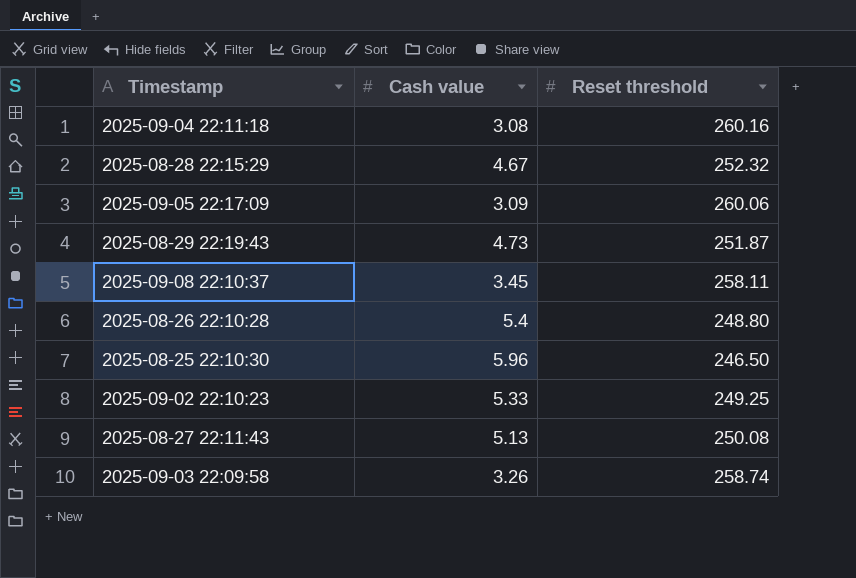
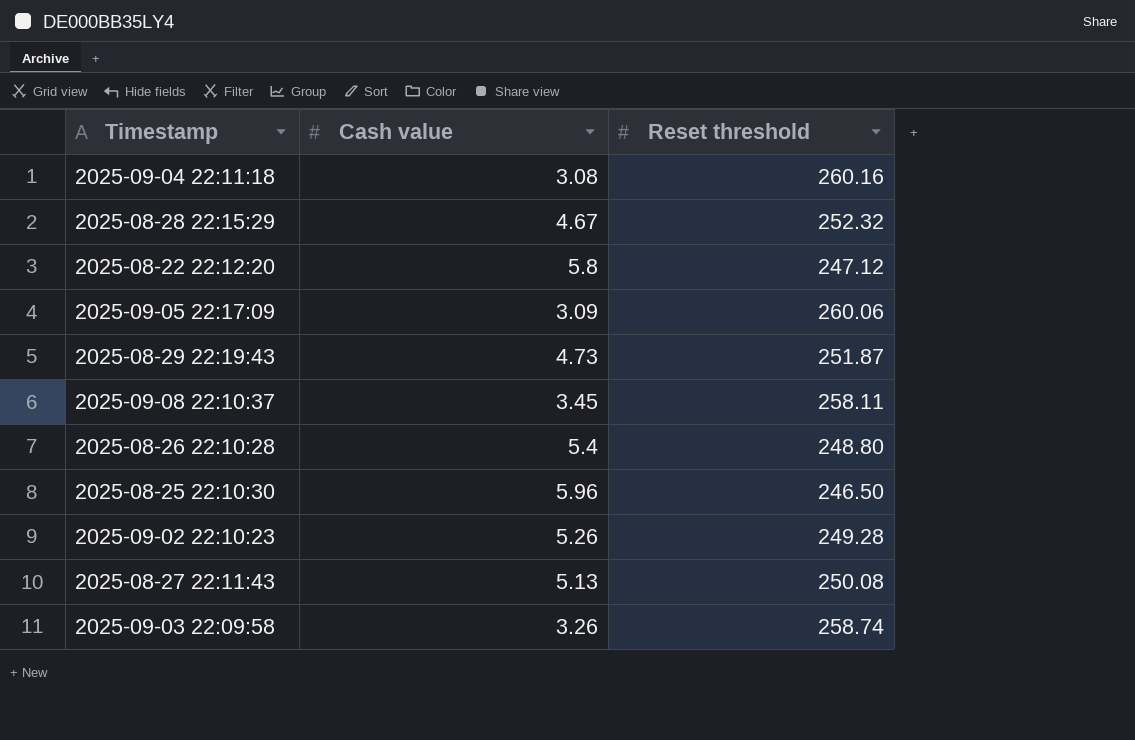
row 2025-08-22 22:12:20: none -> 5.8 | 247.12
2025-09-02 22:10:23 | Cash value: 5.33 -> 5.26
2025-09-02 22:10:23 | Reset threshold: 249.25 -> 249.28

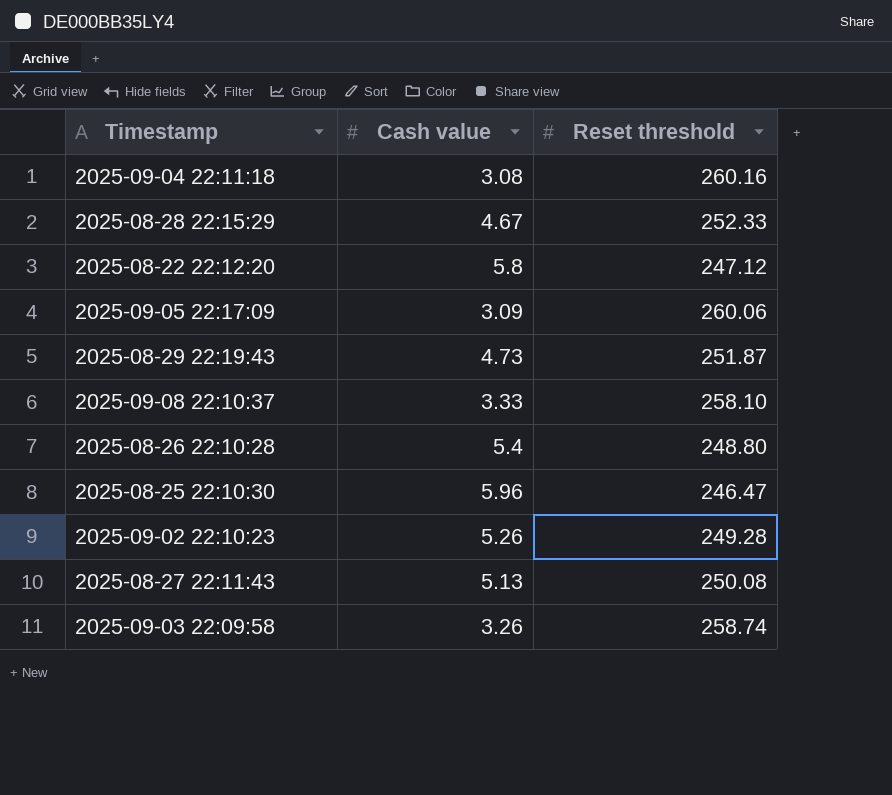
2025-08-28 22:15:29 | Reset threshold: 252.32 -> 252.33
2025-09-08 22:10:37 | Cash value: 3.45 -> 3.33
2025-09-08 22:10:37 | Reset threshold: 258.11 -> 258.10
2025-08-25 22:10:30 | Reset threshold: 246.50 -> 246.47

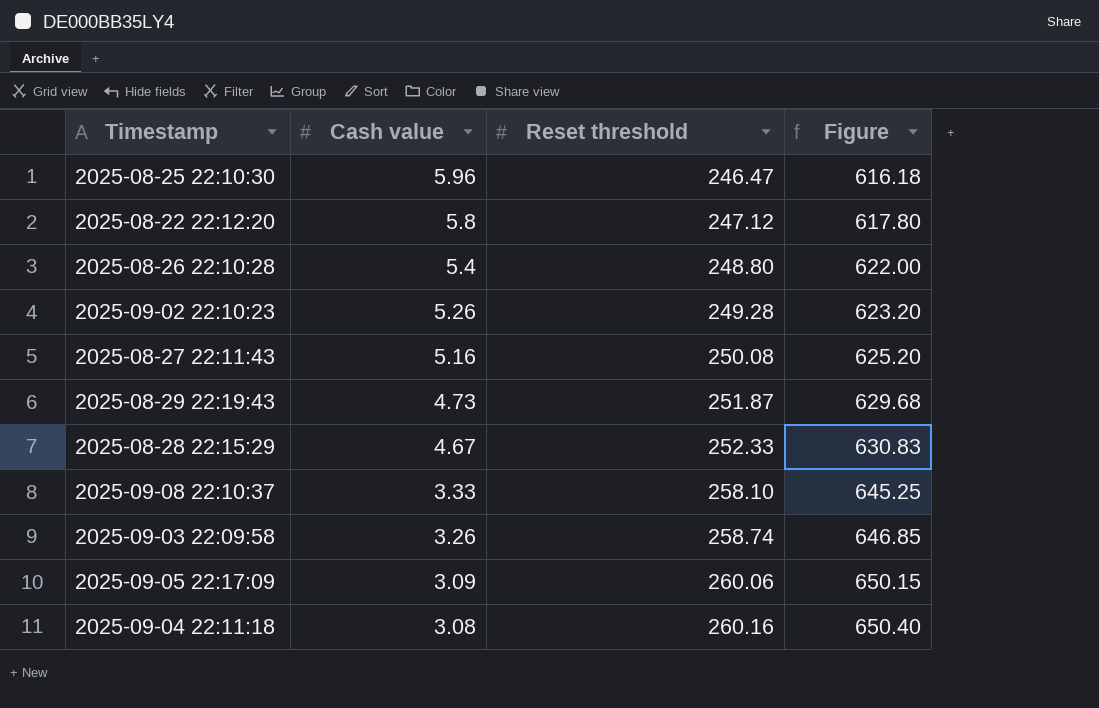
row order: none -> Cash value descending
column Figure | formula: none -> [Reset threshold] * 2.5
2025-08-27 22:11:43 | Cash value: 5.13 -> 5.16

